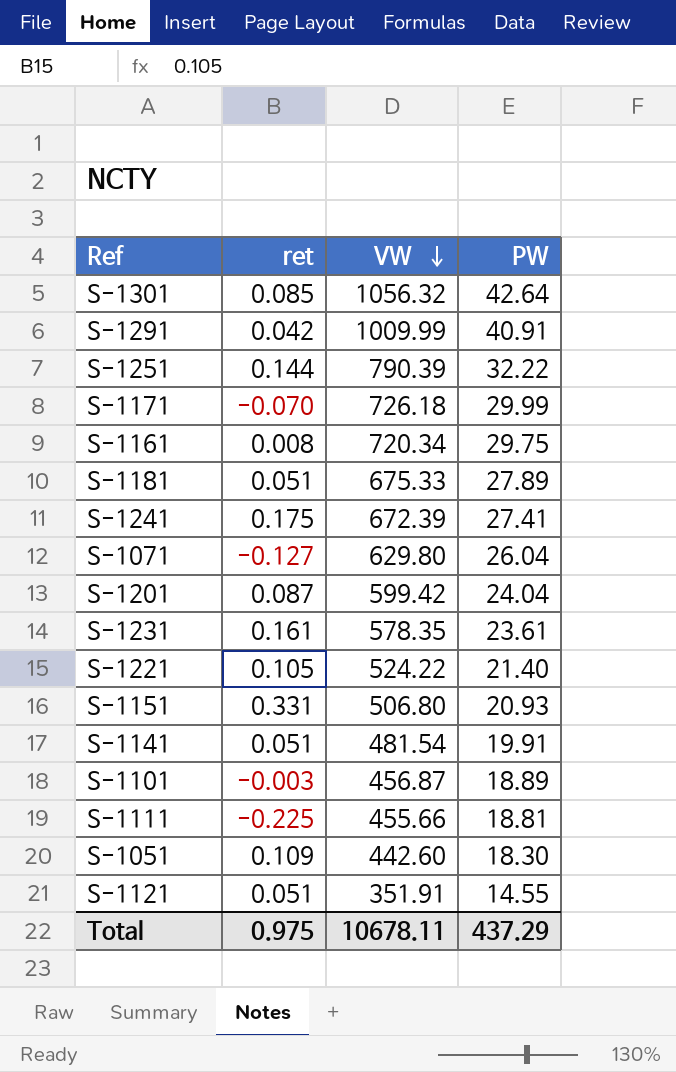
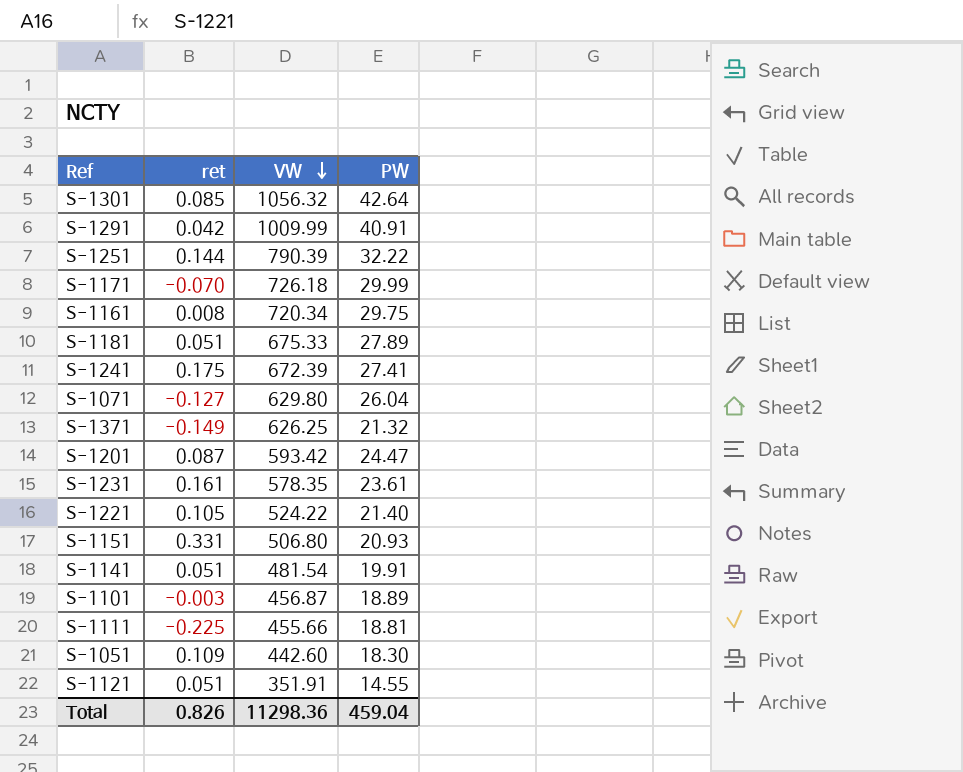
row S-1371: none -> -0.149 | 626.25 | 21.32
S-1201 | VW: 599.42 -> 593.42
S-1201 | PW: 24.04 -> 24.47
Total | ret: 0.975 -> 0.826
Total | VW: 10678.11 -> 11298.36
Total | PW: 437.29 -> 459.04

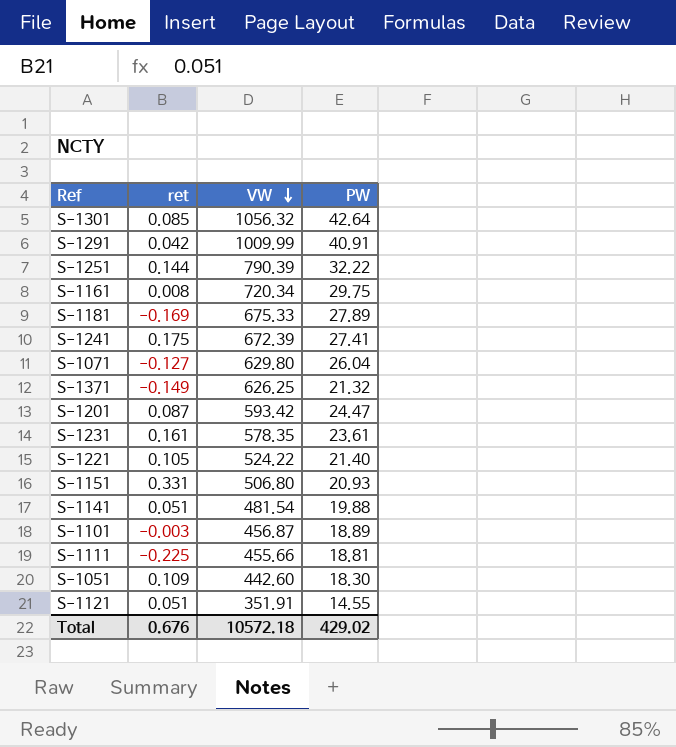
row S-1171: -0.070 | 726.18 | 29.99 -> none
S-1181 | ret: 0.051 -> -0.169
S-1141 | PW: 19.91 -> 19.88
Total | ret: 0.826 -> 0.676
Total | VW: 11298.36 -> 10572.18
Total | PW: 459.04 -> 429.02

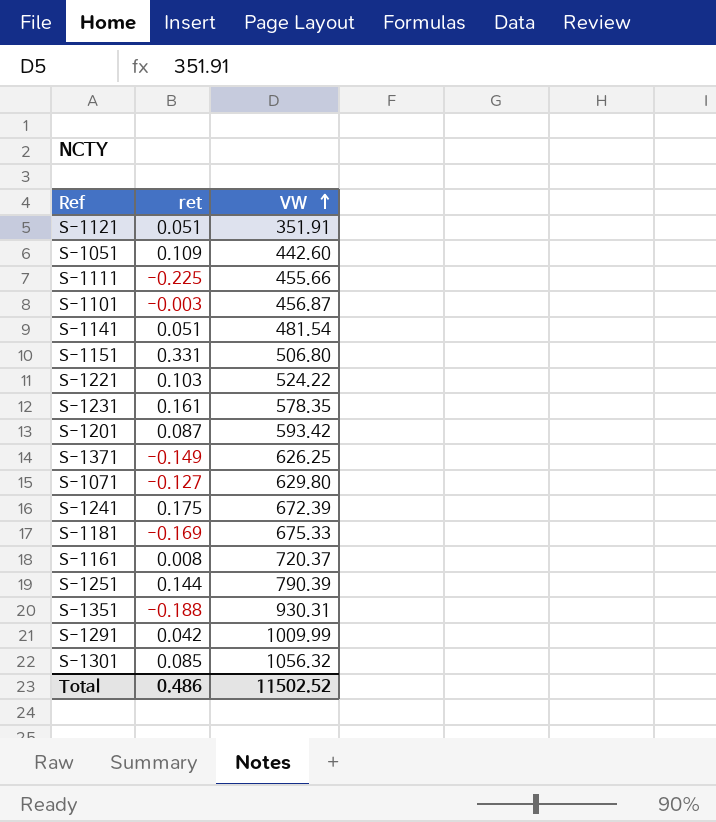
row order: VW descending -> VW ascending
column PW | position: 4 -> none
S-1221 | ret: 0.105 -> 0.103
S-1161 | VW: 720.34 -> 720.37
row S-1351: none -> -0.188 | 930.31
Total | ret: 0.676 -> 0.486
Total | VW: 10572.18 -> 11502.52

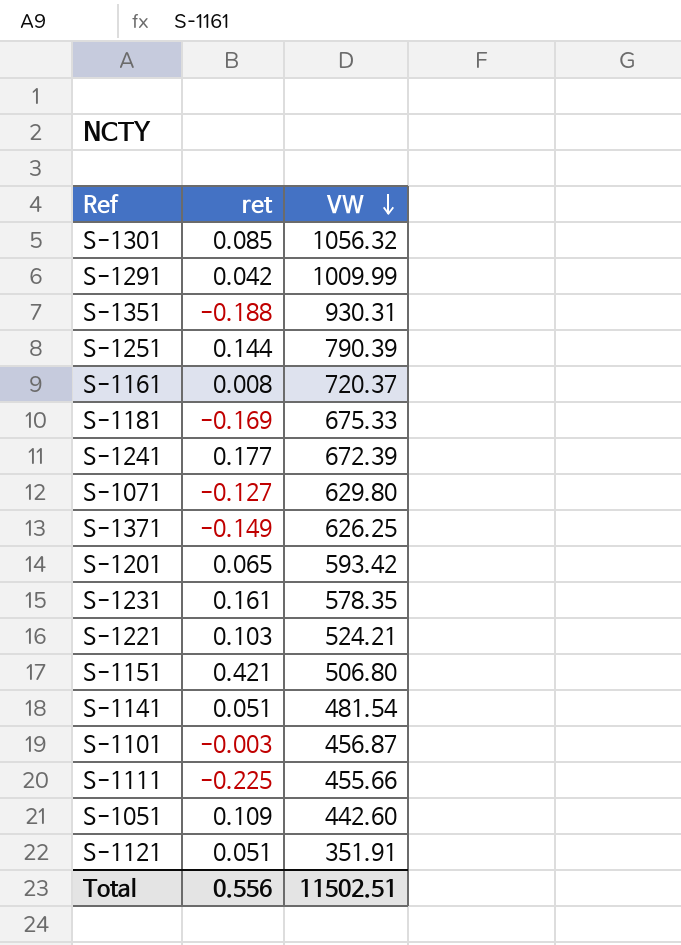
row order: VW ascending -> VW descending
S-1241 | ret: 0.175 -> 0.177
S-1201 | ret: 0.087 -> 0.065
S-1221 | VW: 524.22 -> 524.21
S-1151 | ret: 0.331 -> 0.421
Total | ret: 0.486 -> 0.556
Total | VW: 11502.52 -> 11502.51

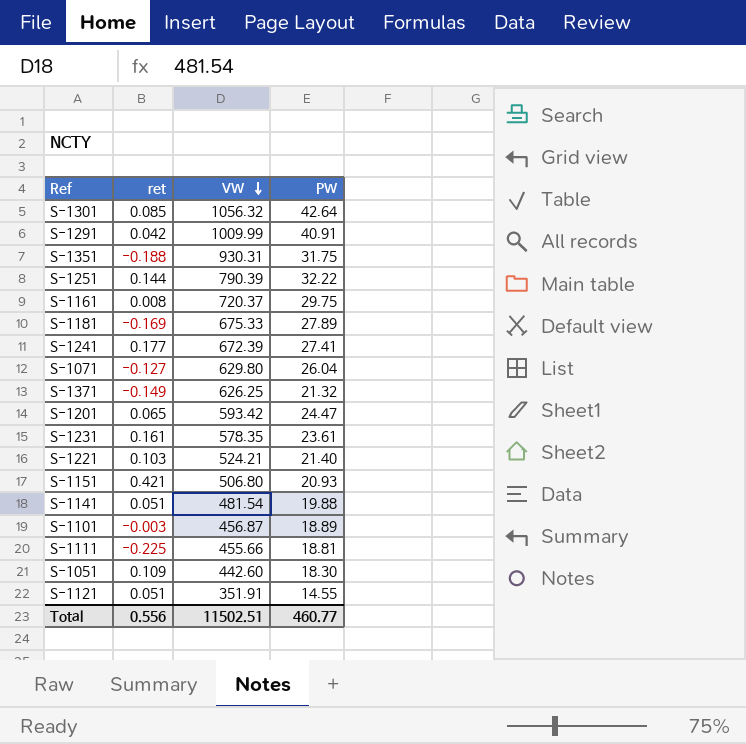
column PW | position: none -> 4

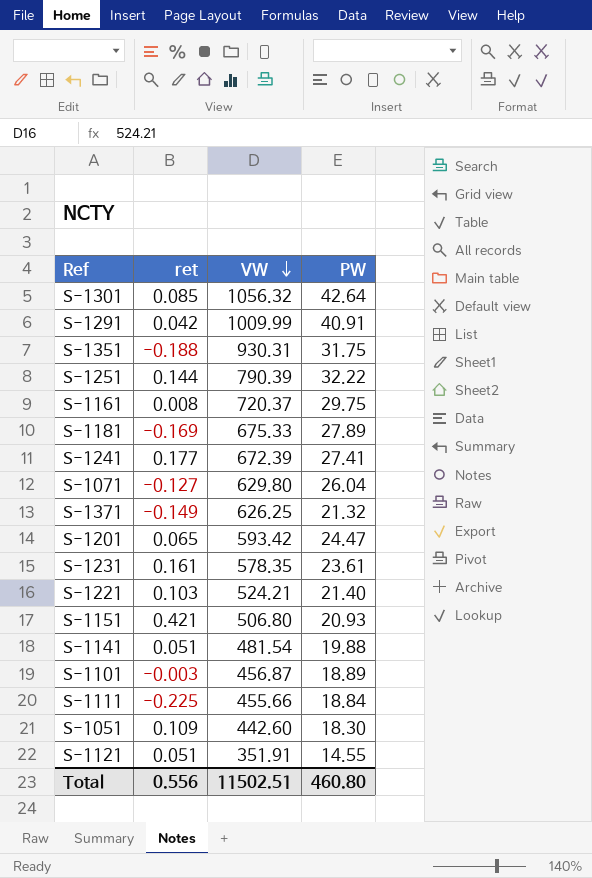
S-1111 | PW: 18.81 -> 18.84
Total | PW: 460.77 -> 460.80

